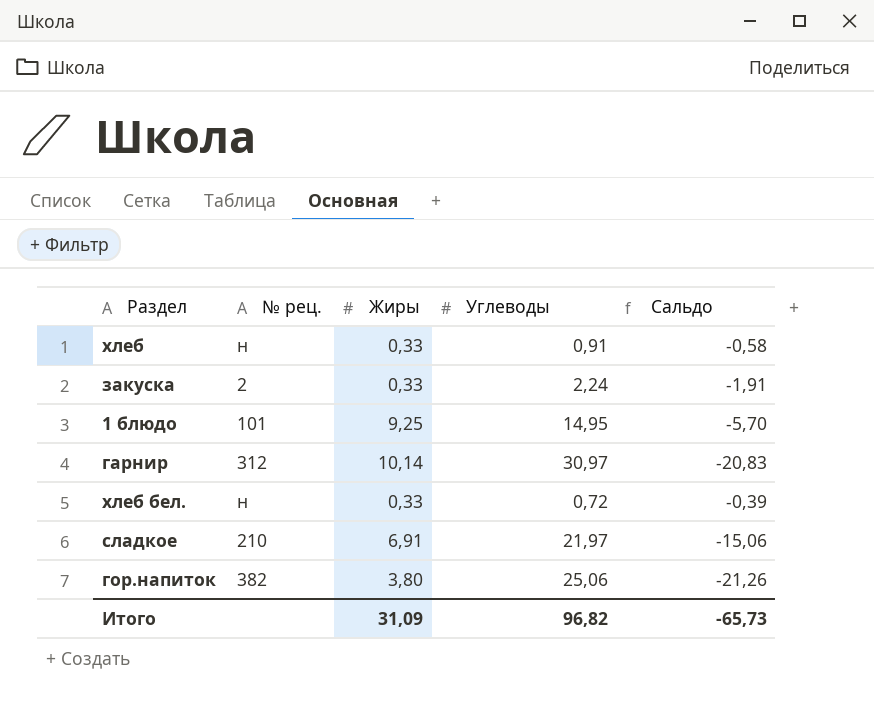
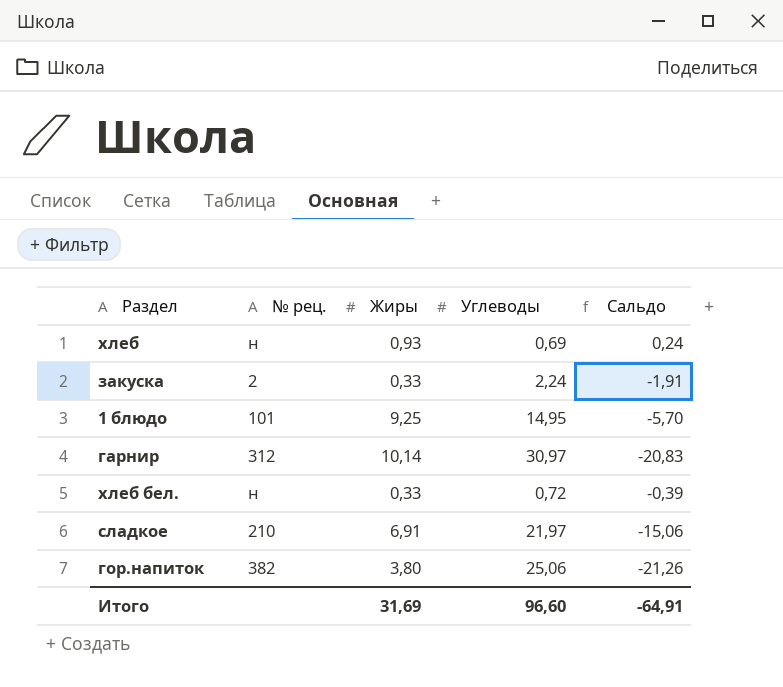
хлеб | Жиры: 0,33 -> 0,93
хлеб | Углеводы: 0,91 -> 0,69
хлеб | Сальдо: -0,58 -> 0,24
Итого | Жиры: 31,09 -> 31,69
Итого | Углеводы: 96,82 -> 96,60
Итого | Сальдо: -65,73 -> -64,91

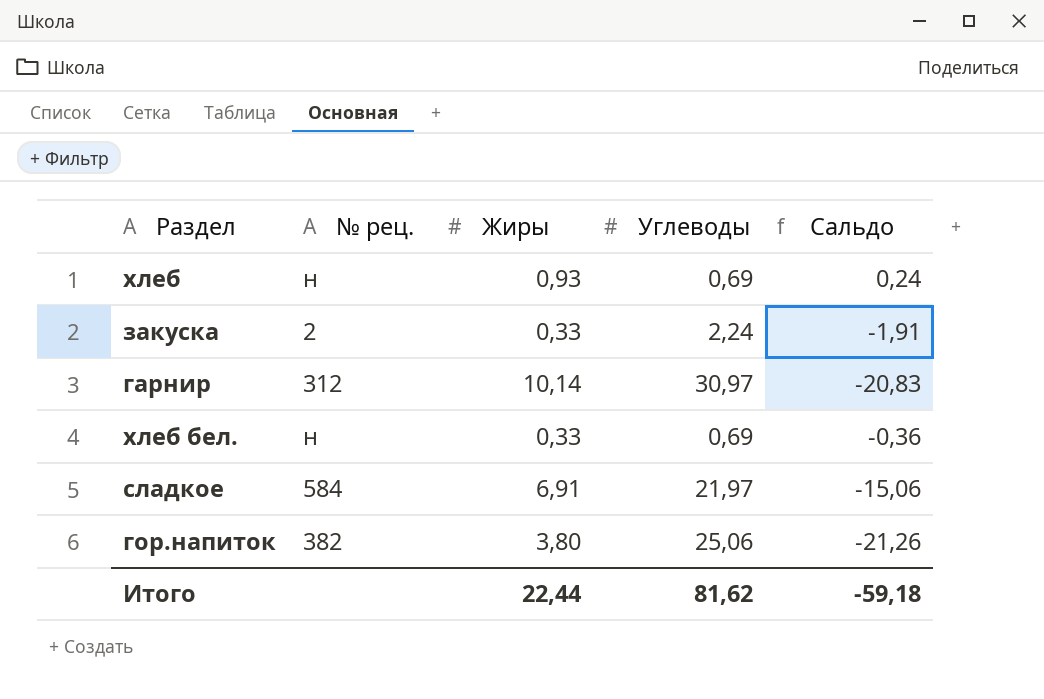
row 1 блюдо: 101 | 9,25 | 14,95 | -5,70 -> none
хлеб бел. | Углеводы: 0,72 -> 0,69
хлеб бел. | Сальдо: -0,39 -> -0,36
сладкое | № рец.: 210 -> 584
Итого | Жиры: 31,69 -> 22,44
Итого | Углеводы: 96,60 -> 81,62
Итого | Сальдо: -64,91 -> -59,18

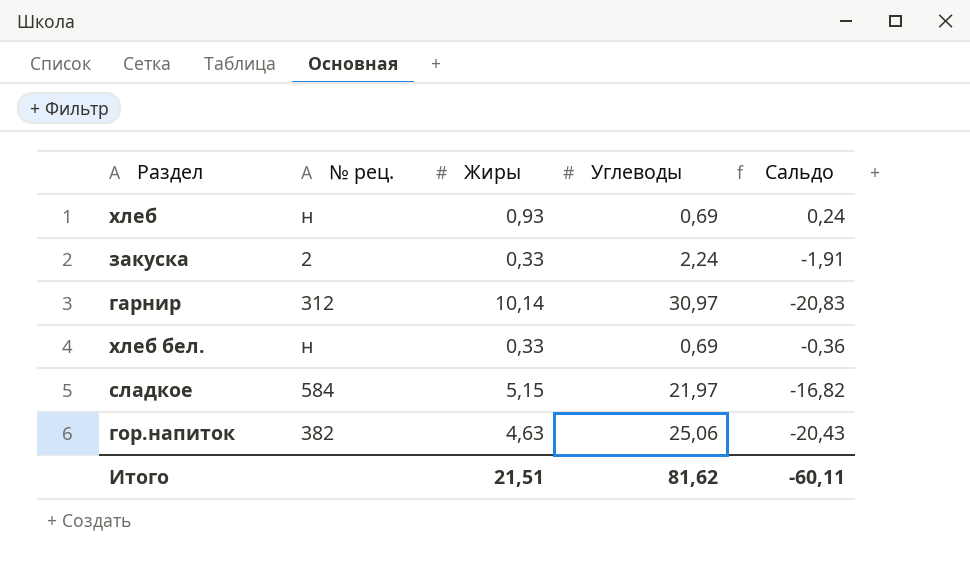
сладкое | Жиры: 6,91 -> 5,15
сладкое | Сальдо: -15,06 -> -16,82
гор.напиток | Жиры: 3,80 -> 4,63
гор.напиток | Сальдо: -21,26 -> -20,43
Итого | Жиры: 22,44 -> 21,51
Итого | Сальдо: -59,18 -> -60,11

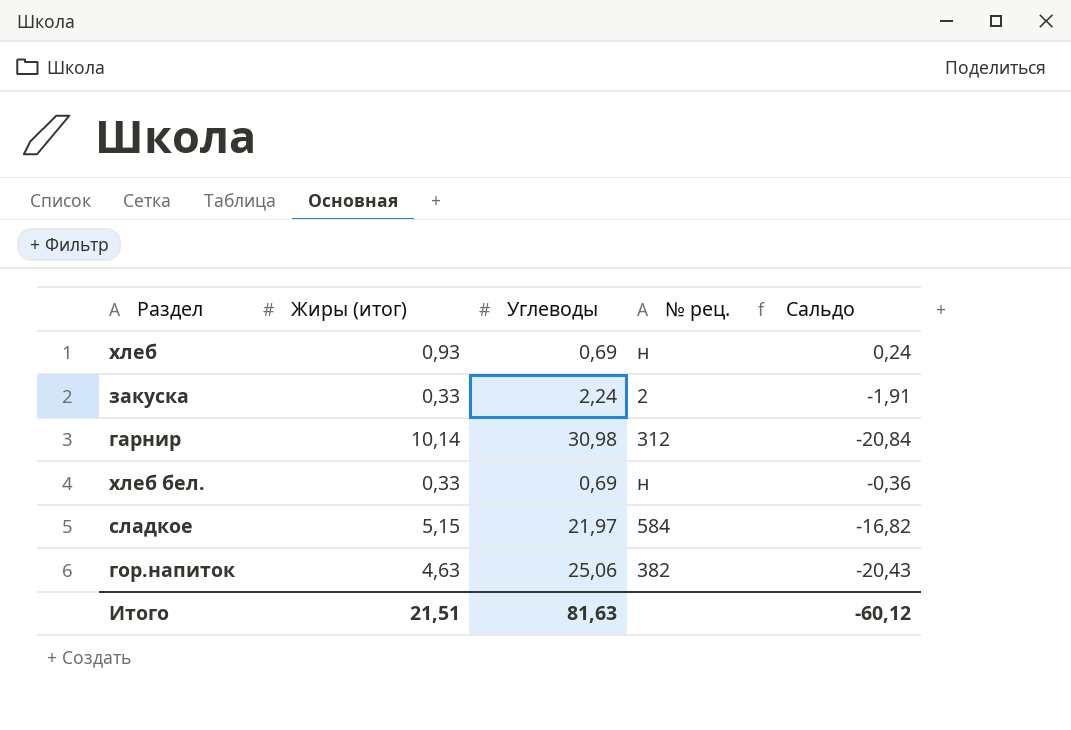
column name: Жиры -> Жиры (итог)
column № рец. | position: 2 -> 4
гарнир | Углеводы: 30,97 -> 30,98
гарнир | Сальдо: -20,83 -> -20,84
Итого | Углеводы: 81,62 -> 81,63
Итого | Сальдо: -60,11 -> -60,12

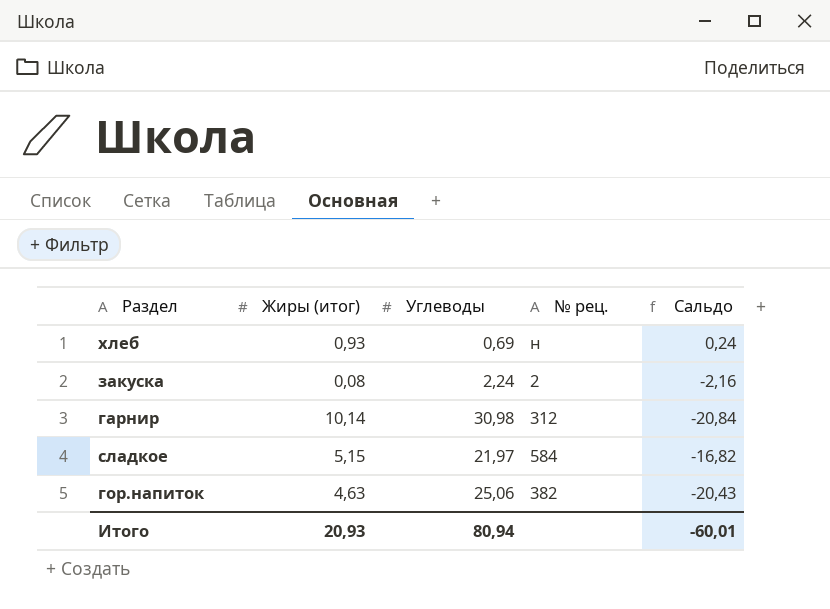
row хлеб бел.: 0,33 | 0,69 | н | -0,36 -> none
закуска | Жиры (итог): 0,33 -> 0,08
закуска | Сальдо: -1,91 -> -2,16
Итого | Жиры (итог): 21,51 -> 20,93
Итого | Углеводы: 81,63 -> 80,94
Итого | Сальдо: -60,12 -> -60,01

